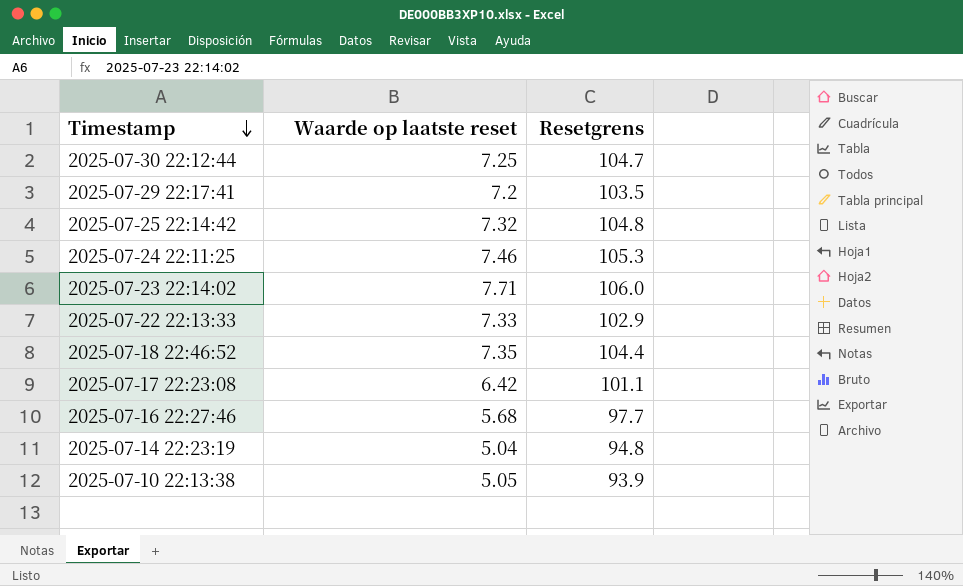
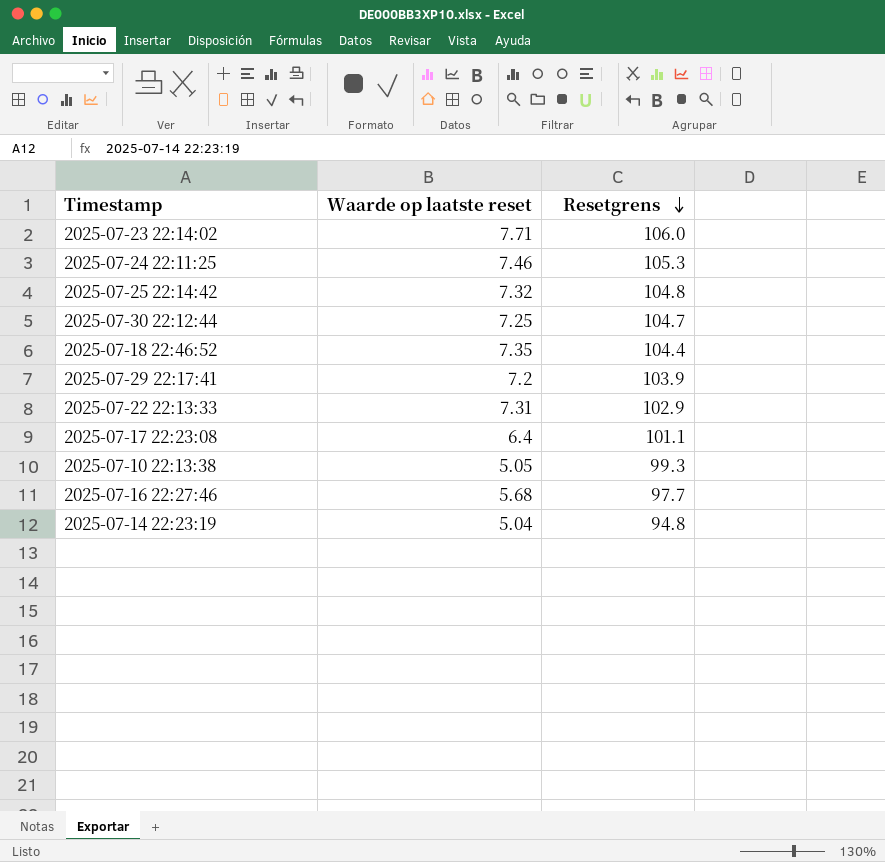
row order: Timestamp descending -> Resetgrens descending
2025-07-29 22:17:41 | Resetgrens: 103.5 -> 103.9
2025-07-22 22:13:33 | Waarde op laatste reset: 7.33 -> 7.31
2025-07-17 22:23:08 | Waarde op laatste reset: 6.42 -> 6.4
2025-07-10 22:13:38 | Resetgrens: 93.9 -> 99.3

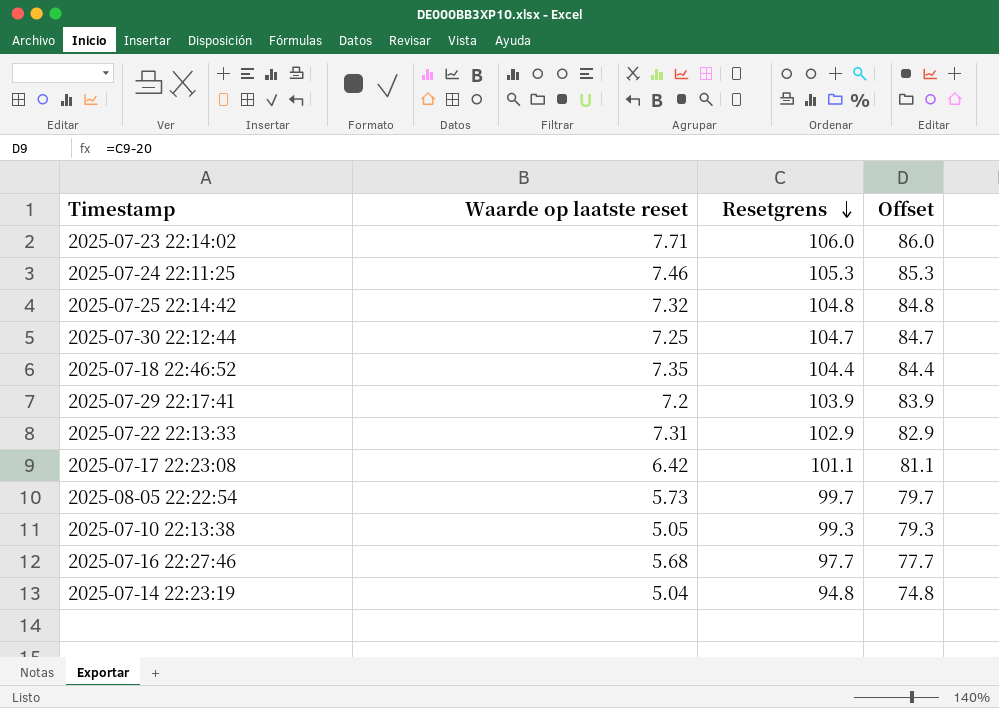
column Offset | formula: none -> [Resetgrens] - 20
2025-07-17 22:23:08 | Waarde op laatste reset: 6.4 -> 6.42
row 2025-08-05 22:22:54: none -> 5.73 | 99.7 | 79.7

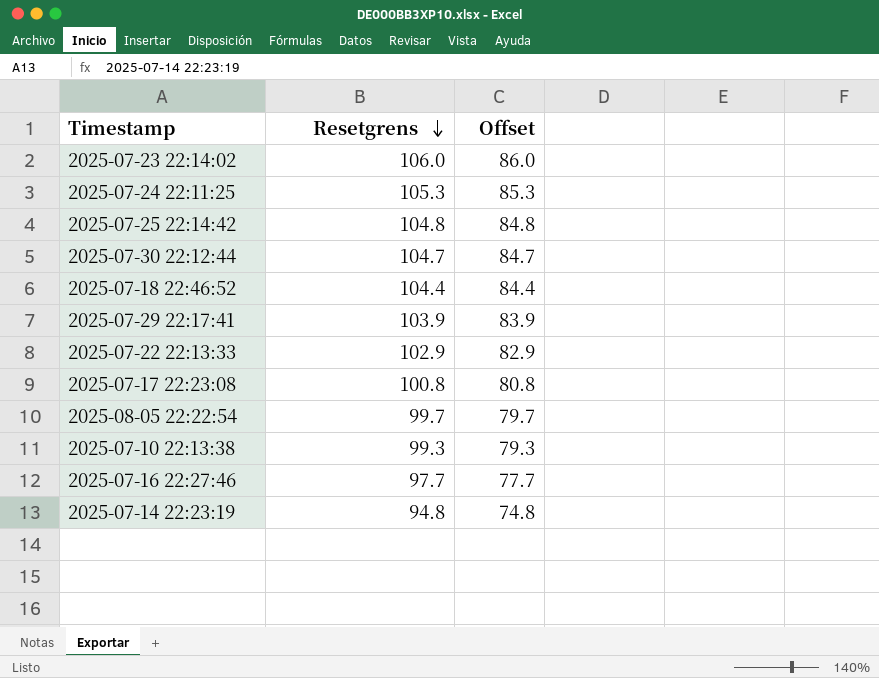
column Waarde op laatste reset | position: 2 -> none
2025-07-17 22:23:08 | Resetgrens: 101.1 -> 100.8
2025-07-17 22:23:08 | Offset: 81.1 -> 80.8

